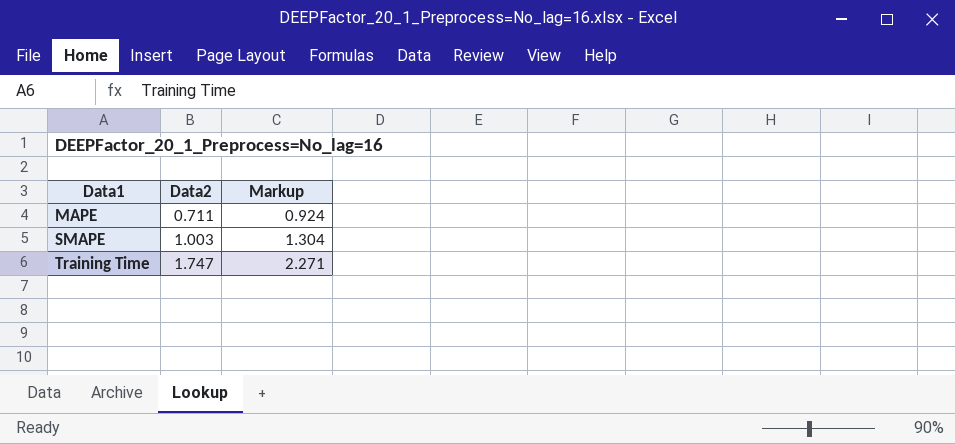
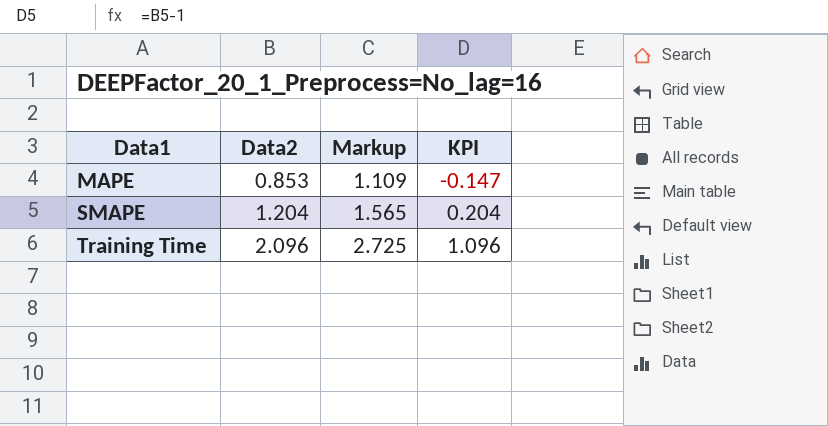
column KPI | formula: none -> [Data2] - 1
MAPE | Data2: 0.711 -> 0.853
MAPE | Markup: 0.924 -> 1.109
SMAPE | Data2: 1.003 -> 1.204
SMAPE | Markup: 1.304 -> 1.565
Training Time | Data2: 1.747 -> 2.096
Training Time | Markup: 2.271 -> 2.725

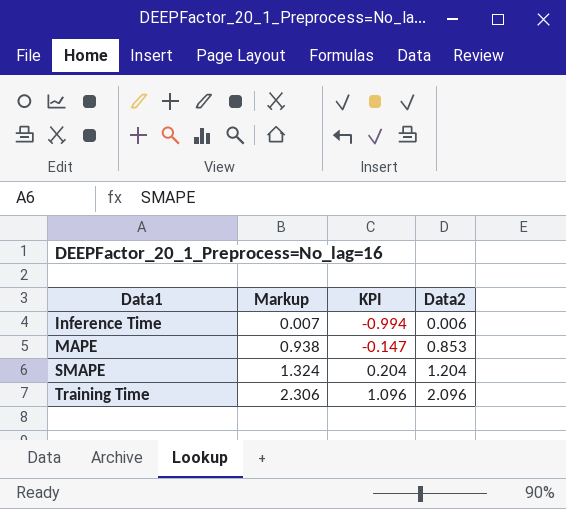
column Markup | formula: [Data2] * 1.3 -> [Data2] * 1.1
column Data2 | position: 2 -> 4
row Inference Time: none -> 0.007 | -0.994 | 0.006

